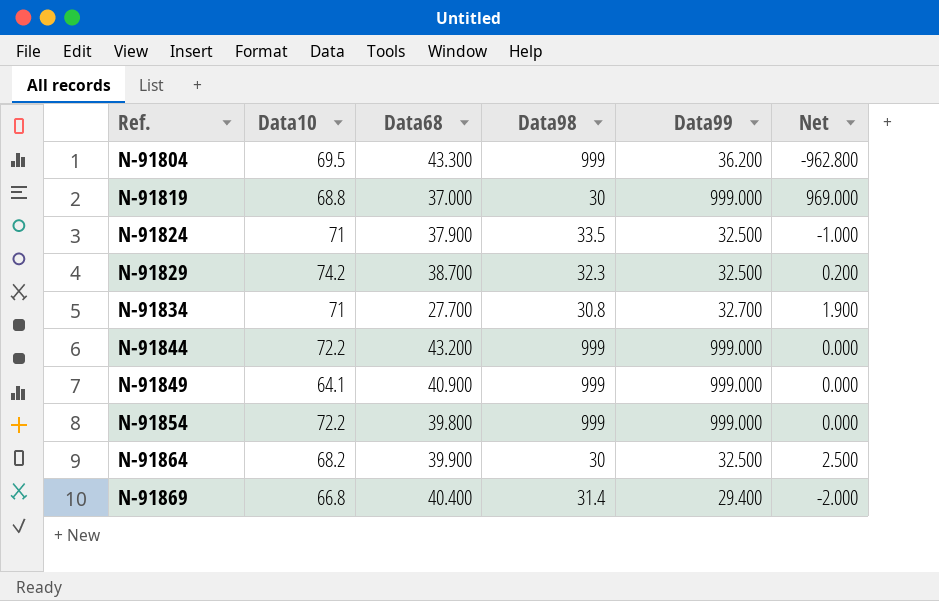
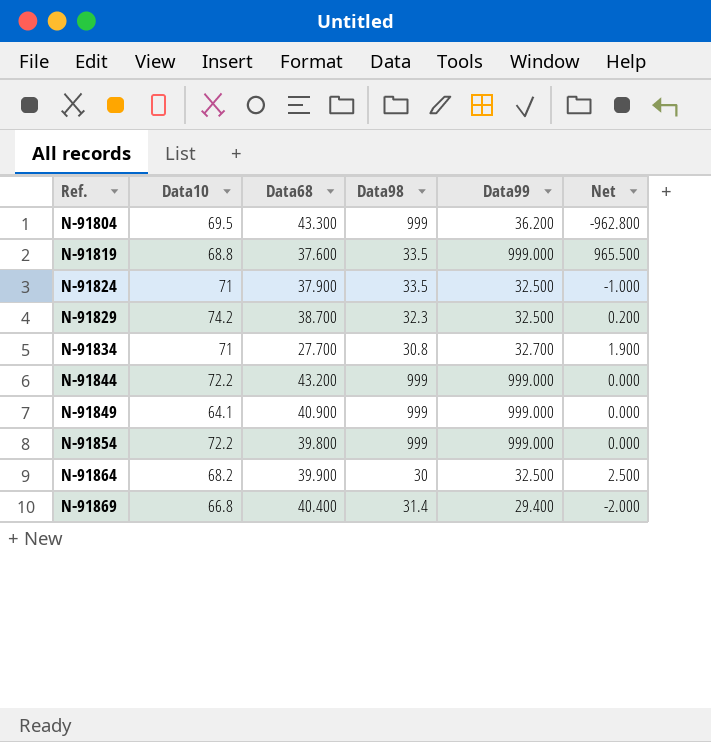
N-91819 | Data68: 37.000 -> 37.600
N-91819 | Data98: 30 -> 33.5
N-91819 | Net: 969.000 -> 965.500

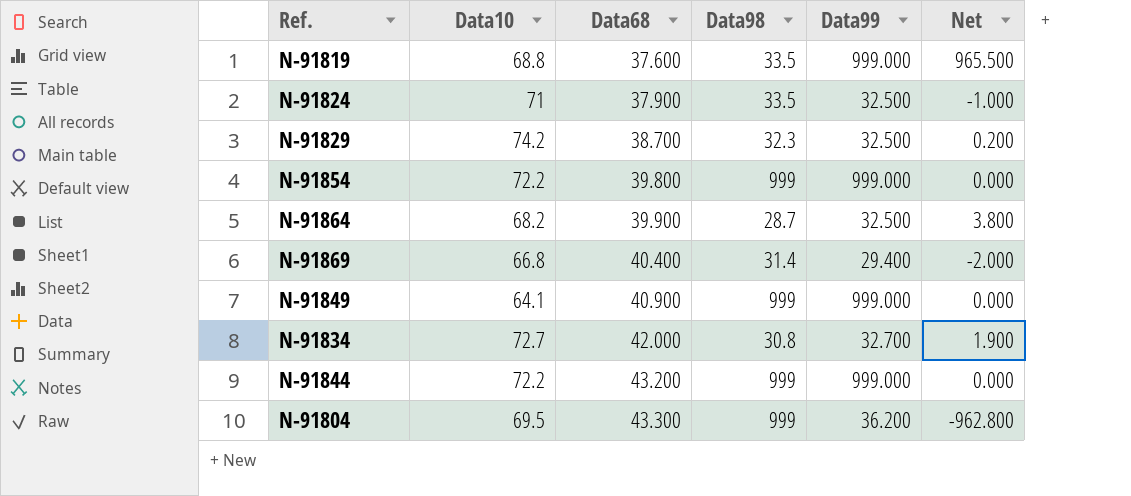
row order: Ref. ascending -> Data68 ascending
N-91864 | Data98: 30 -> 28.7
N-91864 | Net: 2.500 -> 3.800
N-91834 | Data10: 71 -> 72.7
N-91834 | Data68: 27.700 -> 42.000

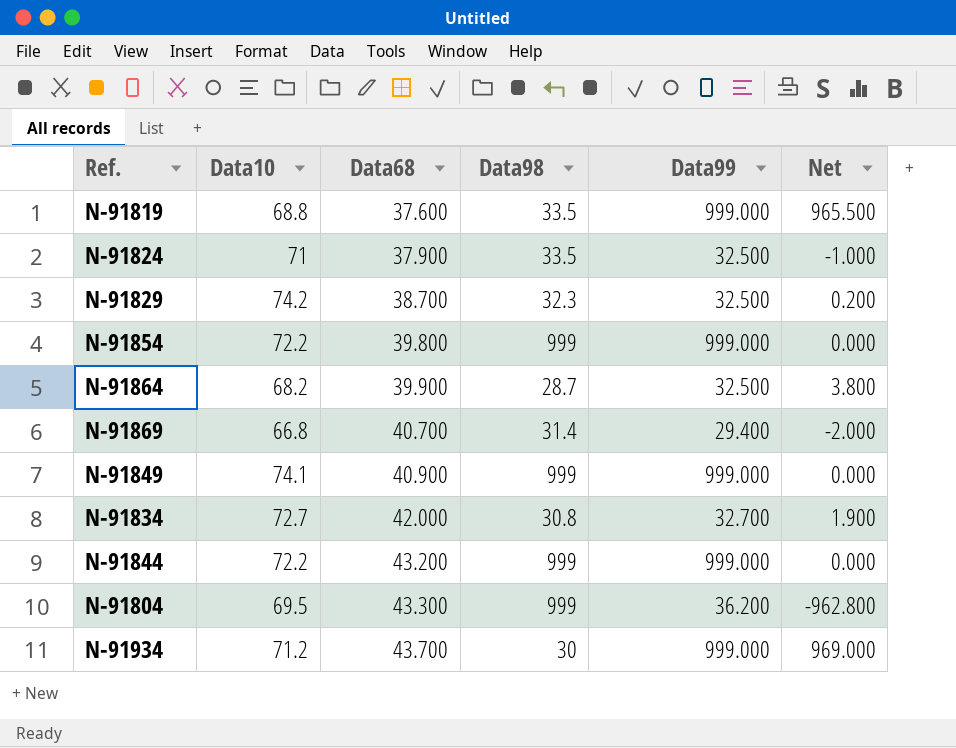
N-91869 | Data68: 40.400 -> 40.700
N-91849 | Data10: 64.1 -> 74.1
row N-91934: none -> 71.2 | 43.700 | 30 | 999.000 | 969.000

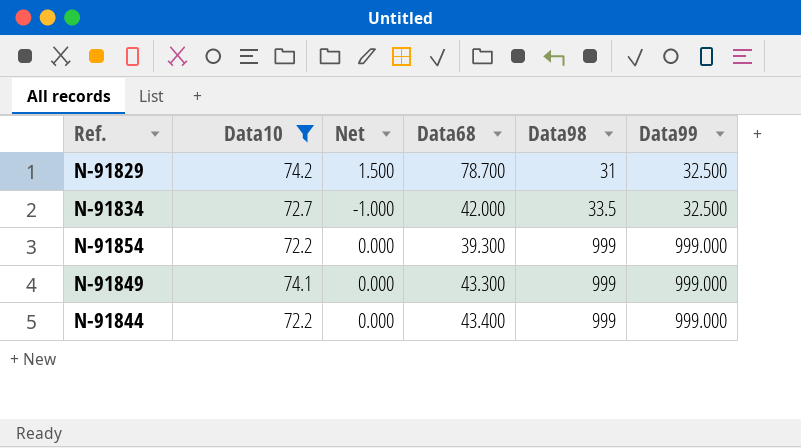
filter: none -> Data10 >= 72.2
row order: Data68 ascending -> Data98 ascending
column Net | position: 6 -> 3
N-91829 | Net: 0.200 -> 1.500
N-91829 | Data68: 38.700 -> 78.700
N-91829 | Data98: 32.3 -> 31
N-91834 | Net: 1.900 -> -1.000
N-91834 | Data98: 30.8 -> 33.5
N-91834 | Data99: 32.700 -> 32.500
N-91854 | Data68: 39.800 -> 39.300
N-91849 | Data68: 40.900 -> 43.300
N-91844 | Data68: 43.200 -> 43.400

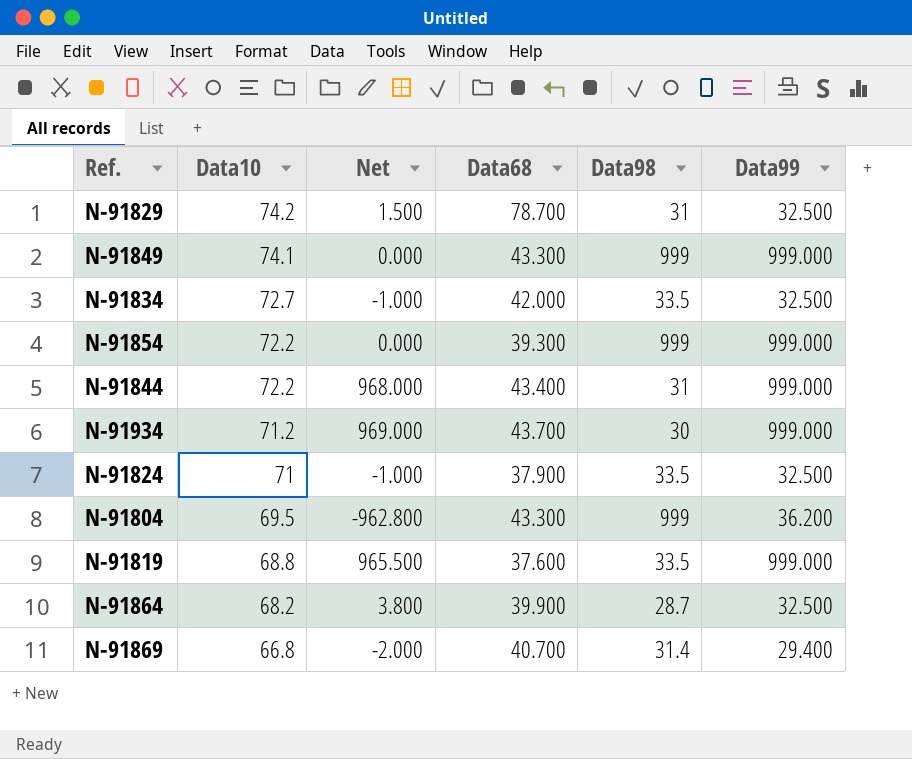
filter: Data10 >= 72.2 -> none
row order: Data98 ascending -> Data10 descending
N-91844 | Net: 0.000 -> 968.000
N-91844 | Data98: 999 -> 31

